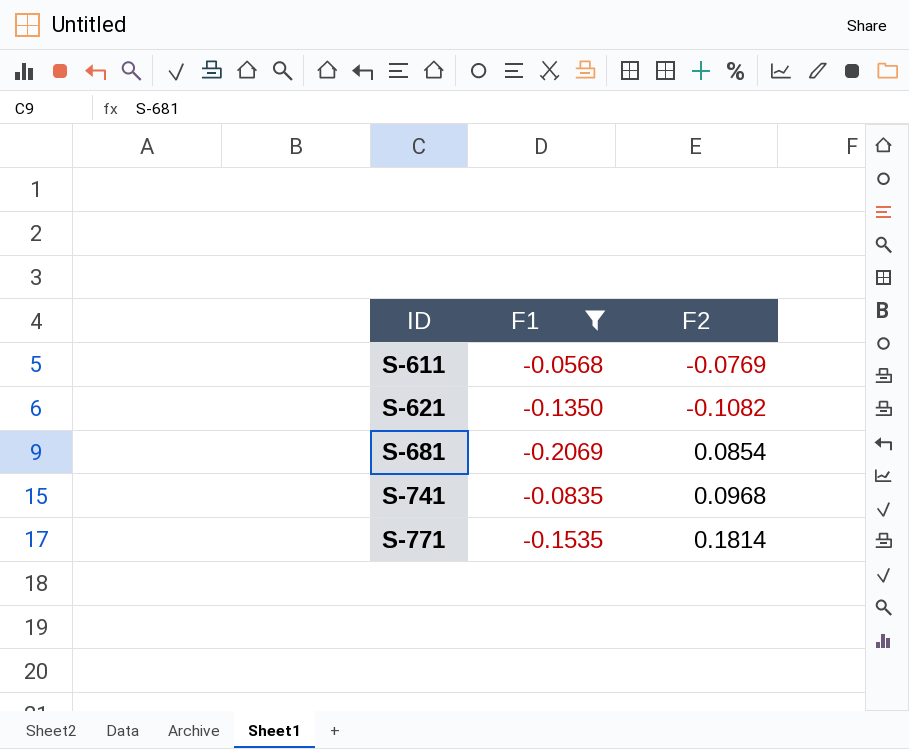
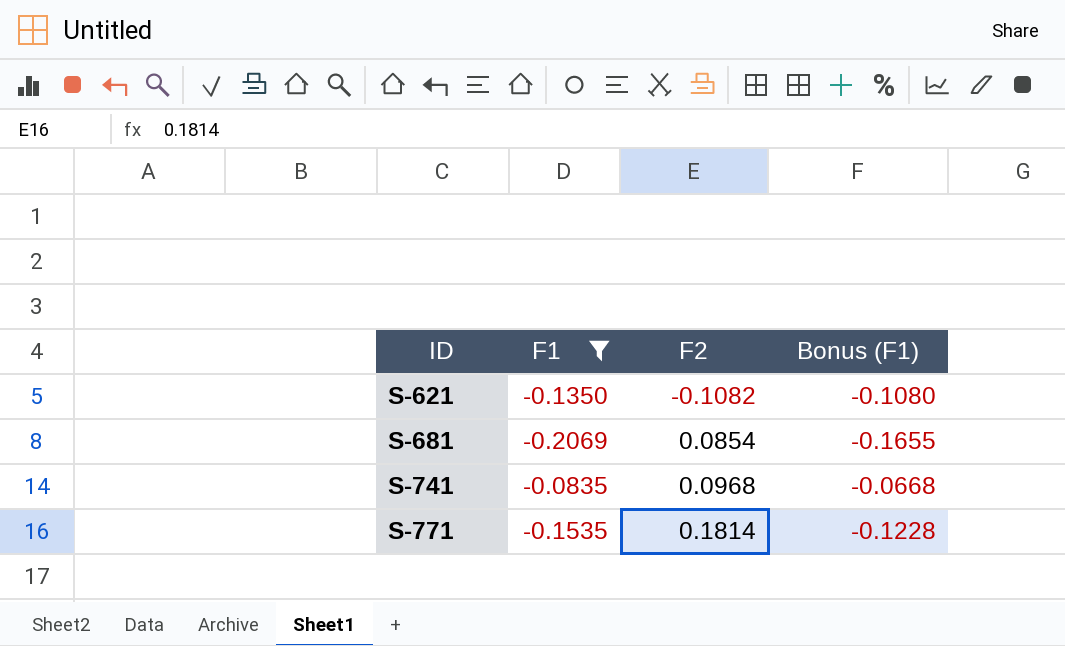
column Bonus (F1) | formula: none -> [F1] * 0.8
row S-611: -0.0568 | -0.0769 -> none

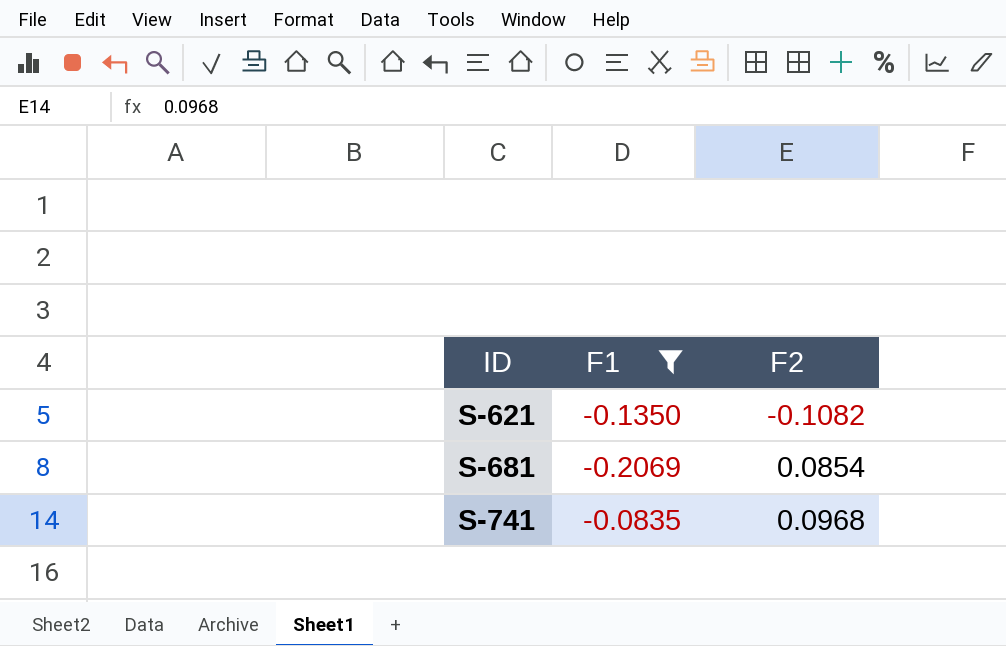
column Bonus (F1) | formula: [F1] * 0.8 -> none
row S-771: -0.1535 | 0.1814 | -0.1228 -> none

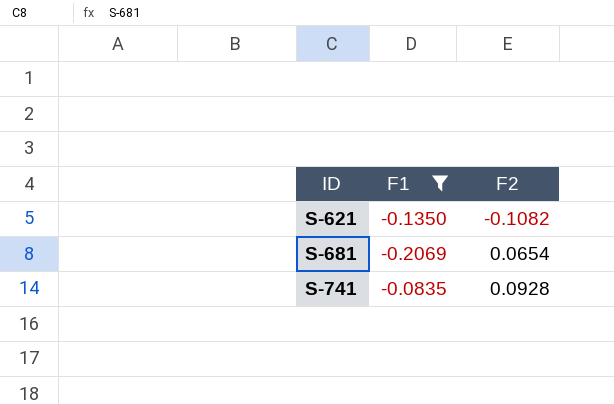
S-681 | F2: 0.0854 -> 0.0654
S-741 | F2: 0.0968 -> 0.0928

